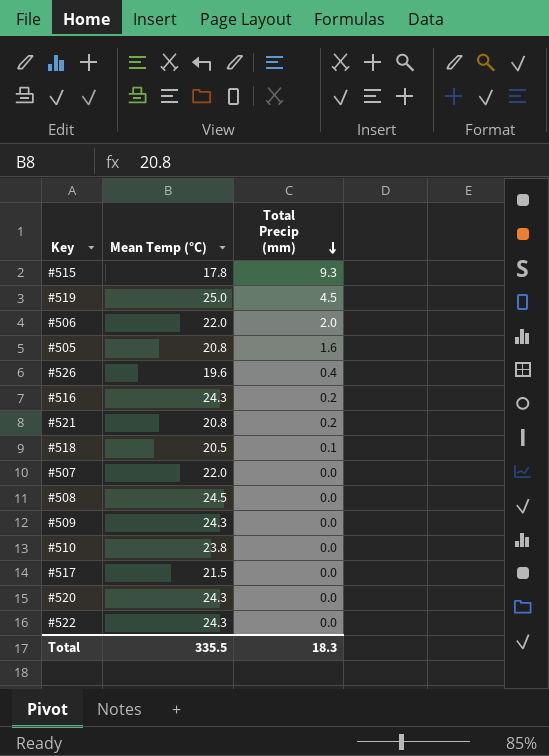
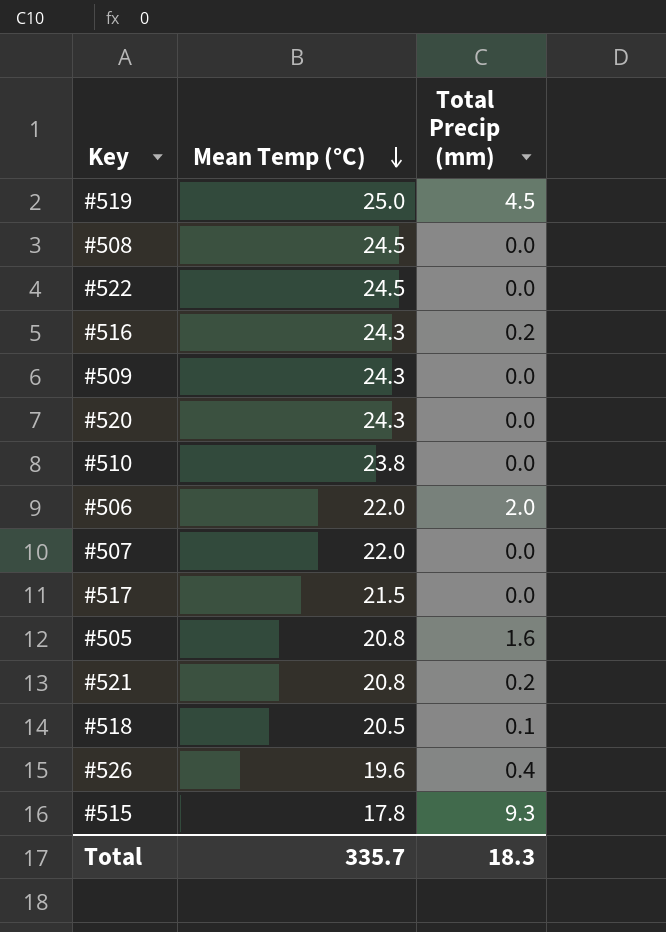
row order: Total Precip (mm) descending -> Mean Temp (°C) descending
#522 | Mean Temp (°C): 24.3 -> 24.5
Total | Mean Temp (°C): 335.5 -> 335.7

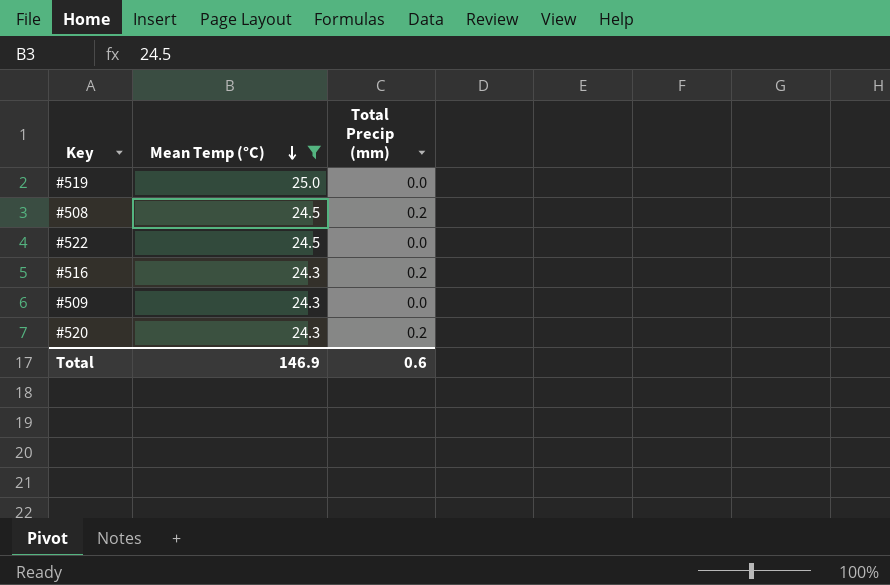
filter: none -> Mean Temp (°C) >= 24.3
#519 | Total Precip (mm): 4.5 -> 0.0
#508 | Total Precip (mm): 0.0 -> 0.2
#520 | Total Precip (mm): 0.0 -> 0.2
Total | Mean Temp (°C): 335.7 -> 146.9
Total | Total Precip (mm): 18.3 -> 0.6

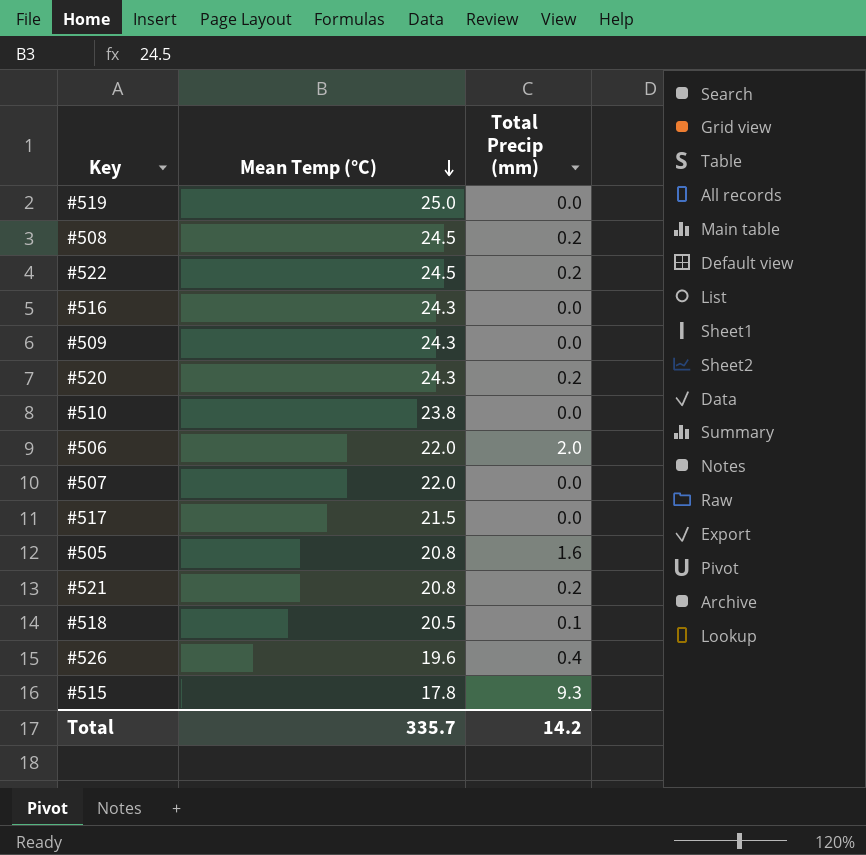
filter: Mean Temp (°C) >= 24.3 -> none
#522 | Total Precip (mm): 0.0 -> 0.2
#516 | Total Precip (mm): 0.2 -> 0.0
Total | Mean Temp (°C): 146.9 -> 335.7
Total | Total Precip (mm): 0.6 -> 14.2

